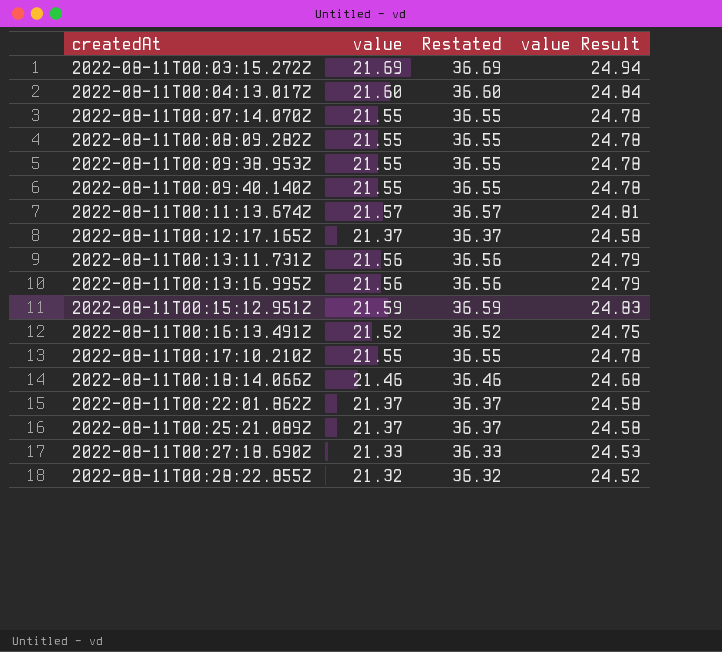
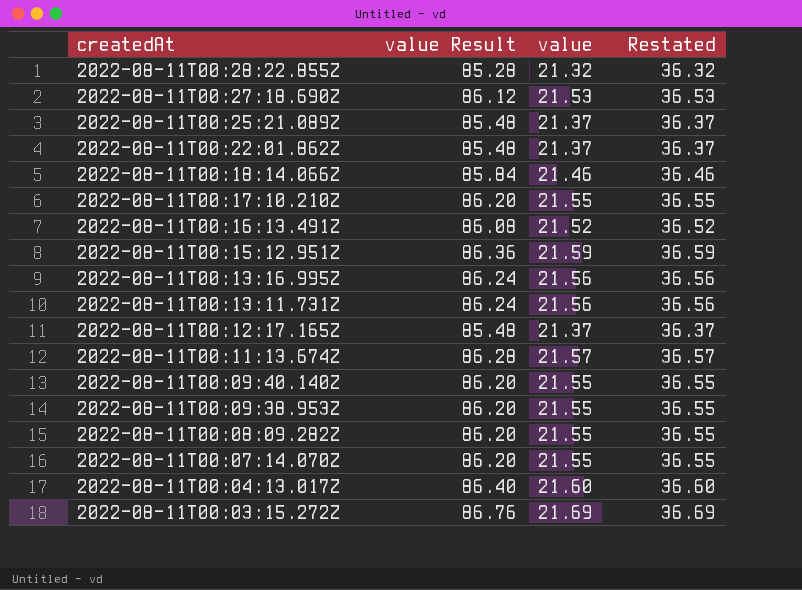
row order: createdAt ascending -> createdAt descending
column value Result | formula: [value] * 1.15 -> [value] * 4
column value Result | position: 4 -> 2
2022-08-11T00:27:18.690Z | value: 21.33 -> 21.53
2022-08-11T00:27:18.690Z | Restated: 36.33 -> 36.53

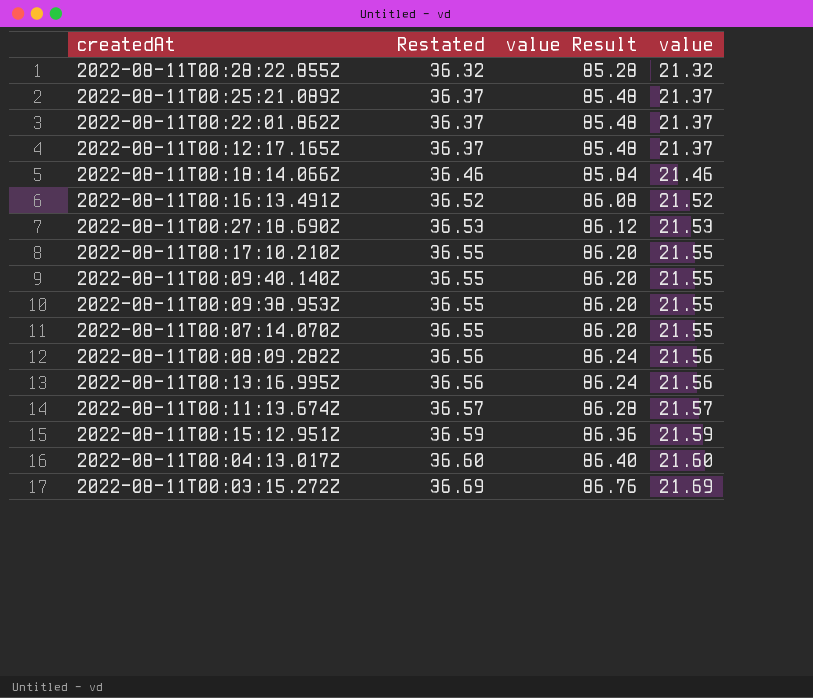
row order: createdAt descending -> Restated ascending
column Restated | position: 4 -> 2
row 2022-08-11T00:13:11.731Z: 86.24 | 21.56 | 36.56 -> none
2022-08-11T00:08:09.282Z | Restated: 36.55 -> 36.56
2022-08-11T00:08:09.282Z | value Result: 86.20 -> 86.24
2022-08-11T00:08:09.282Z | value: 21.55 -> 21.56

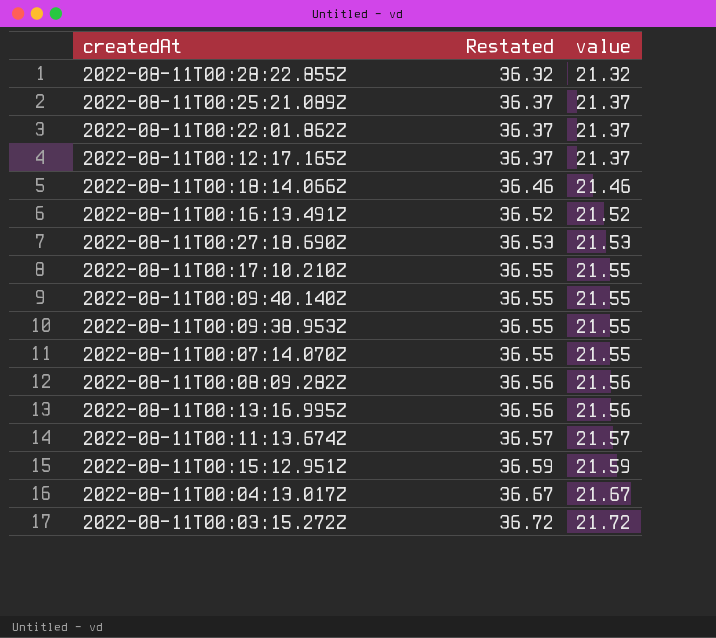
column value Result | formula: [value] * 4 -> none
2022-08-11T00:04:13.017Z | Restated: 36.60 -> 36.67
2022-08-11T00:04:13.017Z | value: 21.60 -> 21.67
2022-08-11T00:03:15.272Z | Restated: 36.69 -> 36.72
2022-08-11T00:03:15.272Z | value: 21.69 -> 21.72

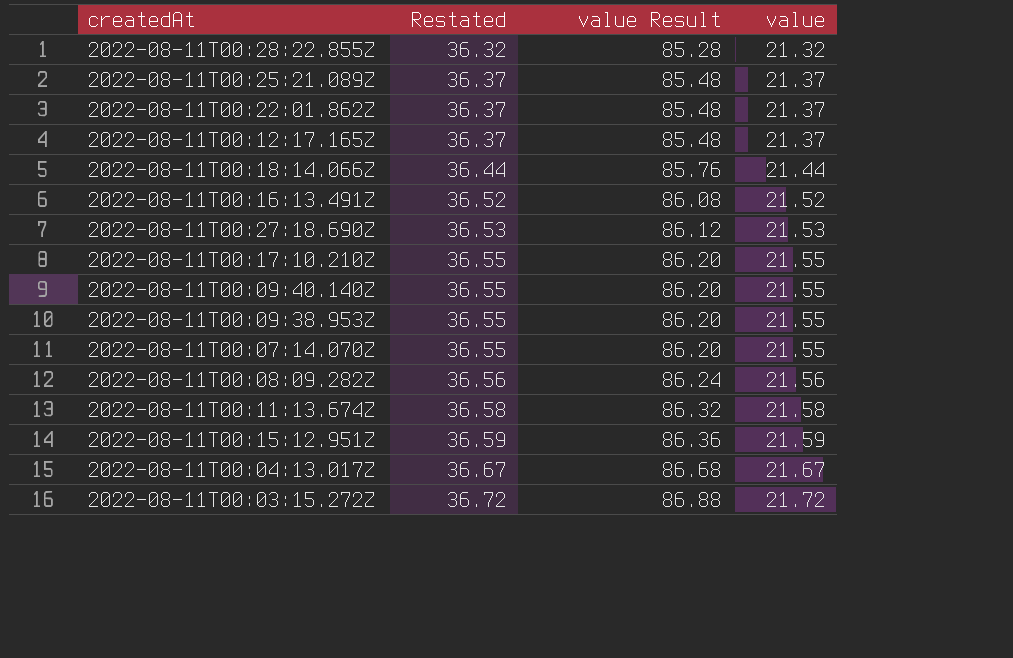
column value Result | formula: none -> [value] * 4
row 2022-08-11T00:13:16.995Z: 36.56 | 21.56 -> none
2022-08-11T00:18:14.066Z | Restated: 36.46 -> 36.44
2022-08-11T00:18:14.066Z | value: 21.46 -> 21.44
2022-08-11T00:11:13.674Z | Restated: 36.57 -> 36.58
2022-08-11T00:11:13.674Z | value: 21.57 -> 21.58

